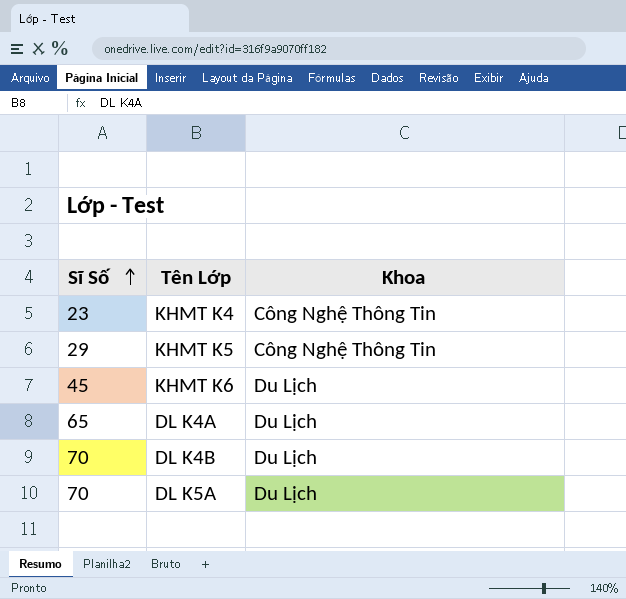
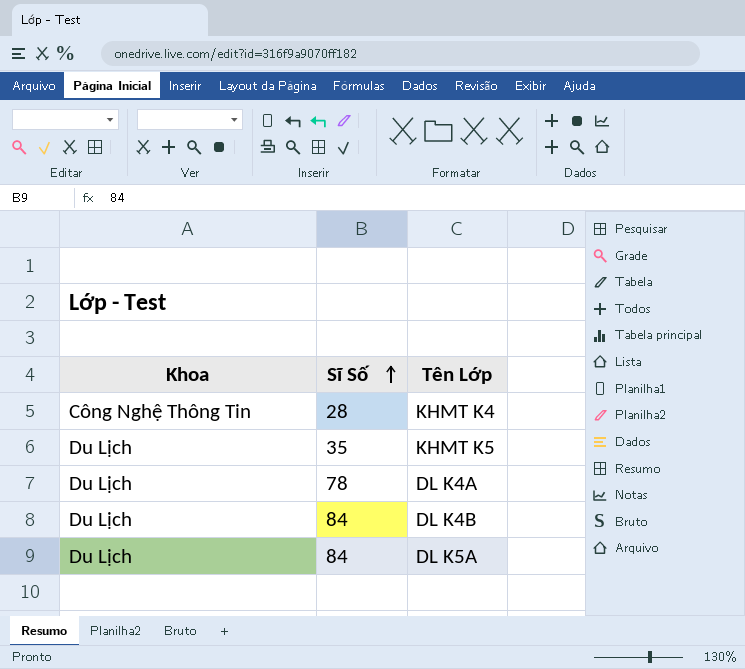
column Khoa | position: 3 -> 1
row KHMT K6: 45 | Du Lịch -> none
KHMT K4 | Sĩ Số: 23 -> 28
KHMT K5 | Khoa: Công Nghệ Thông Tin -> Du Lịch
KHMT K5 | Sĩ Số: 29 -> 35
DL K4A | Sĩ Số: 65 -> 78
DL K4B | Sĩ Số: 70 -> 84
DL K5A | Sĩ Số: 70 -> 84

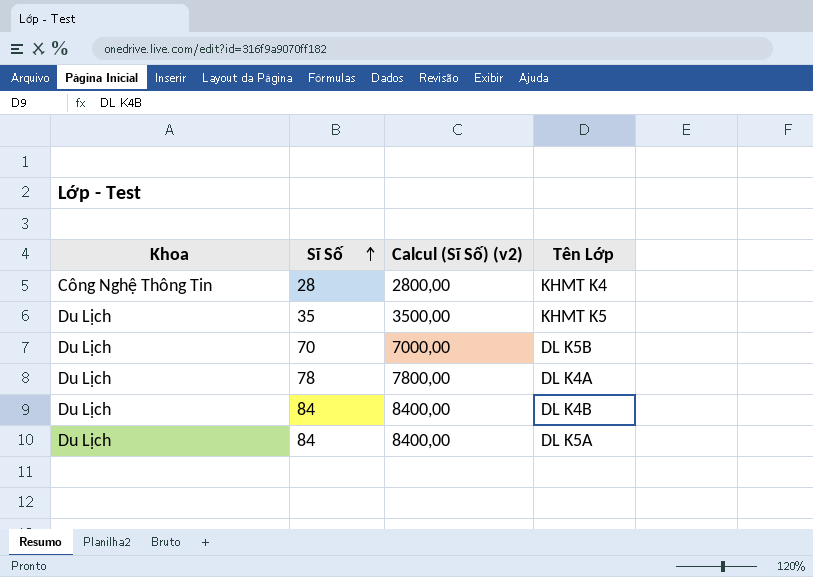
column Calcul (Sĩ Số) (v2) | formula: none -> [Sĩ Số] * 100
row DL K5B: none -> Du Lịch | 70 | 7000,00

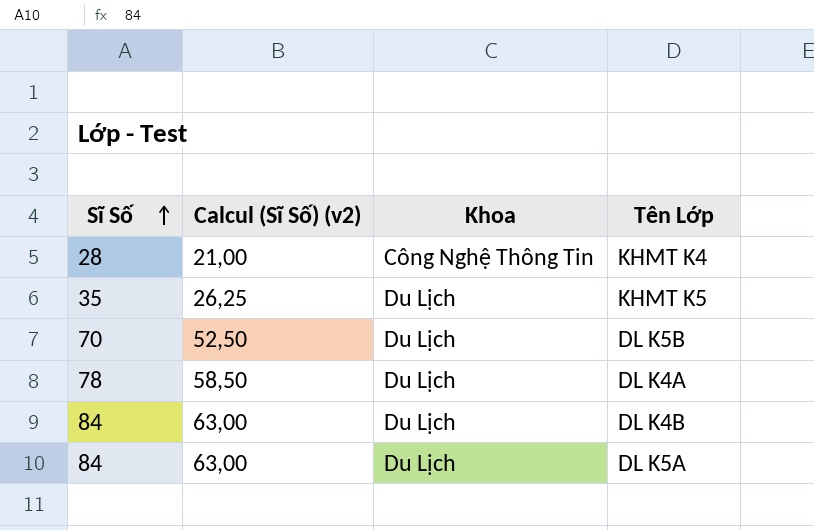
column Calcul (Sĩ Số) (v2) | formula: [Sĩ Số] * 100 -> [Sĩ Số] * 0,75
column Khoa | position: 1 -> 3

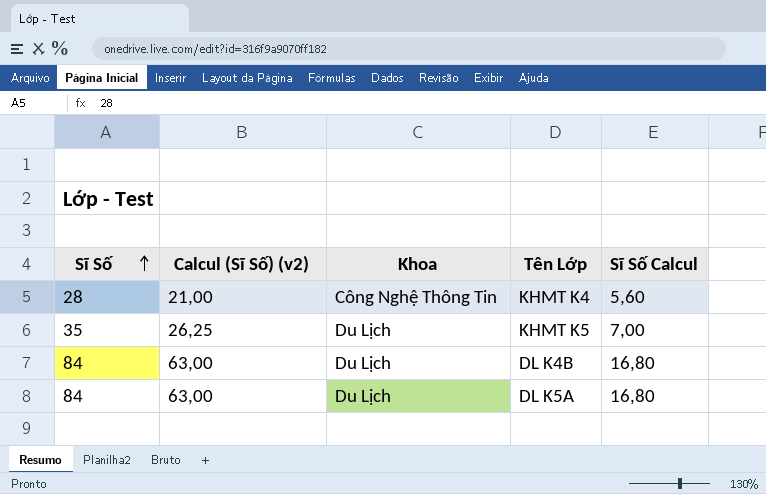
column Sĩ Số Calcul | formula: none -> [Sĩ Số] * 0,2
row DL K5B: 70 | 52,50 | Du Lịch -> none
row DL K4A: 78 | 58,50 | Du Lịch -> none

